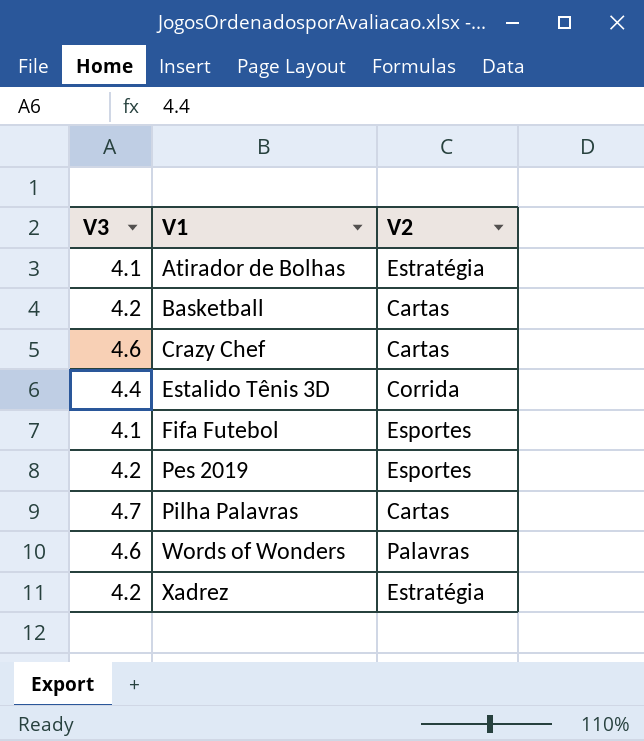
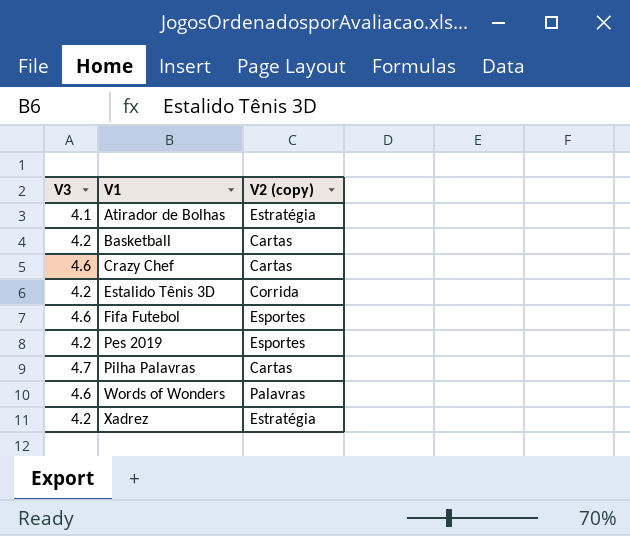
column name: V2 -> V2 (copy)
Estalido Tênis 3D | V3: 4.4 -> 4.2
Fifa Futebol | V3: 4.1 -> 4.6

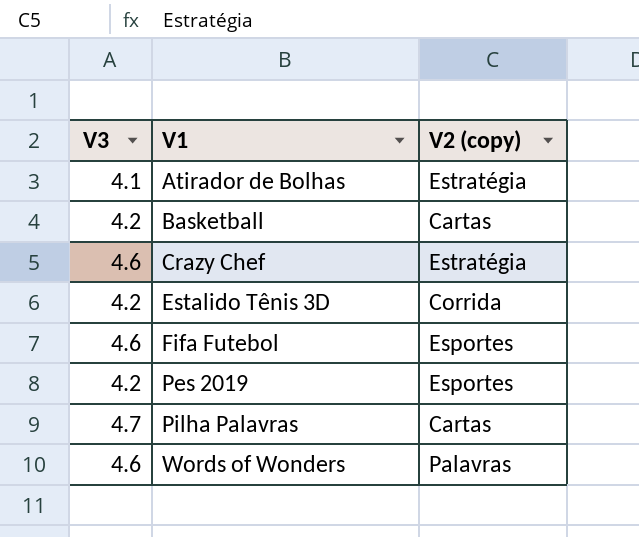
row Xadrez: 4.2 | Estratégia -> none
Crazy Chef | V2 (copy): Cartas -> Estratégia

